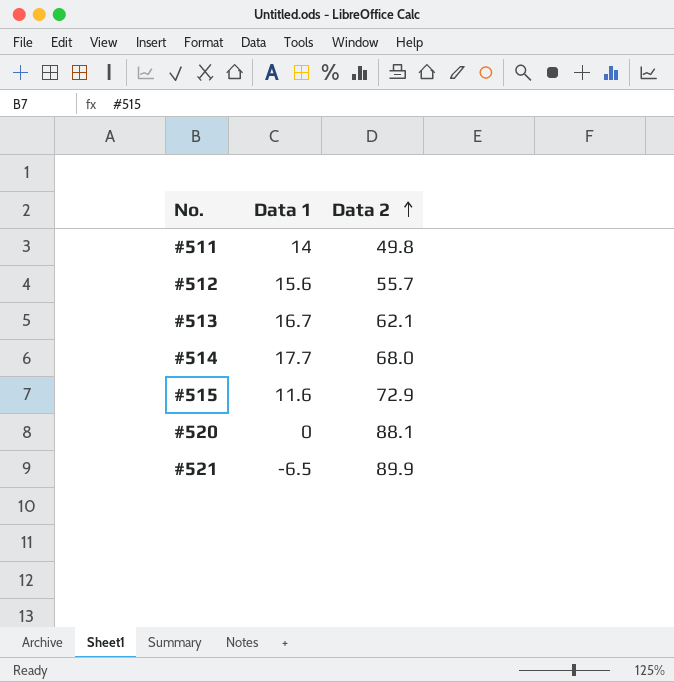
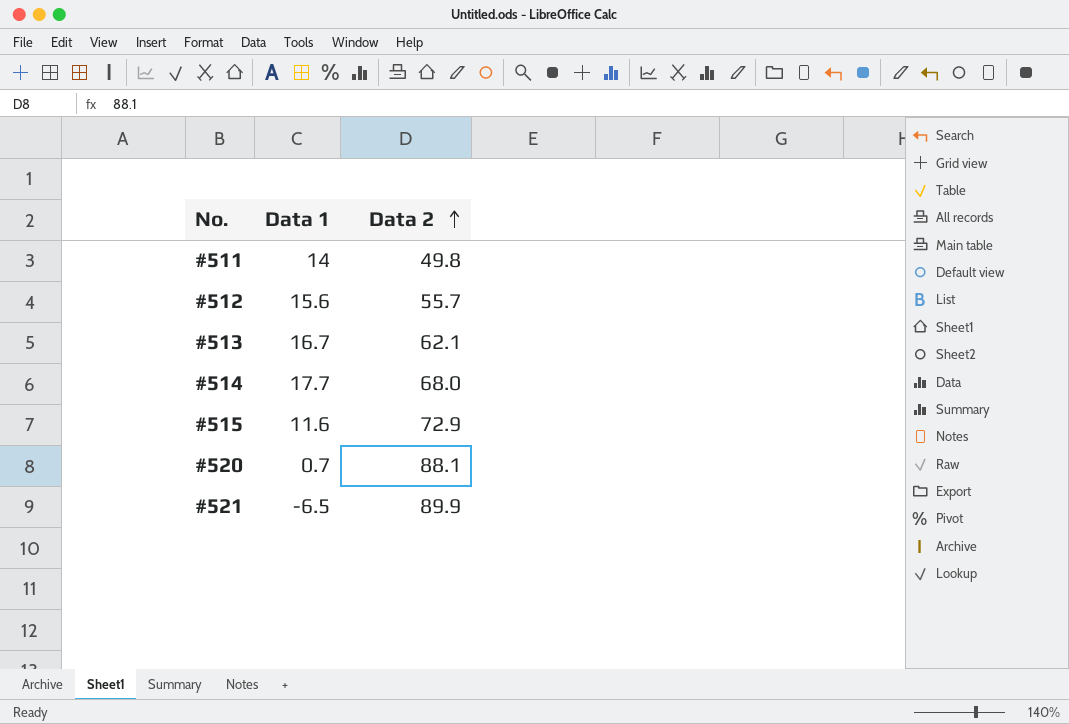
#520 | Data 1: 0 -> 0.7

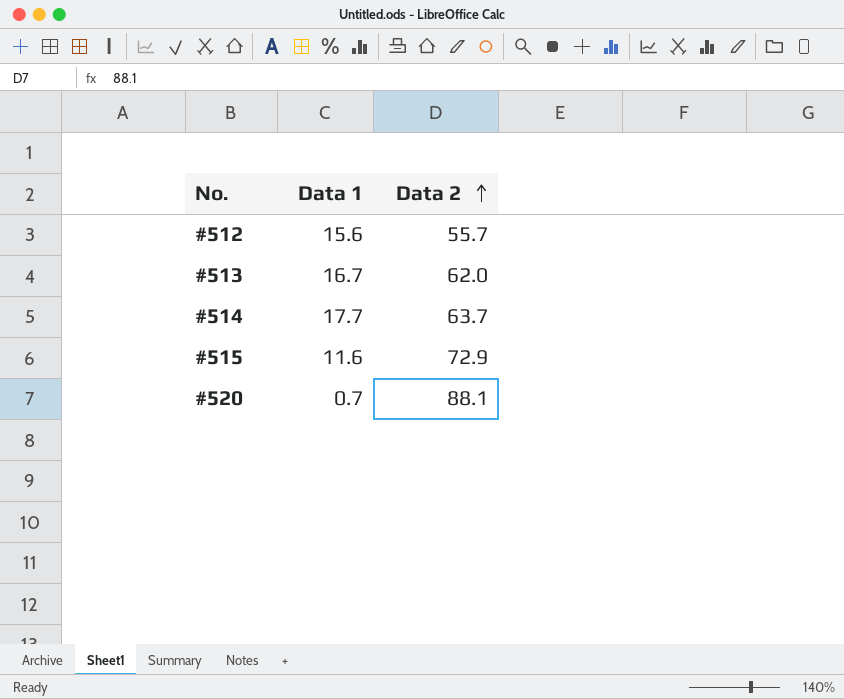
row #511: 14 | 49.8 -> none
row #521: -6.5 | 89.9 -> none
#513 | Data 2: 62.1 -> 62.0
#514 | Data 2: 68.0 -> 63.7

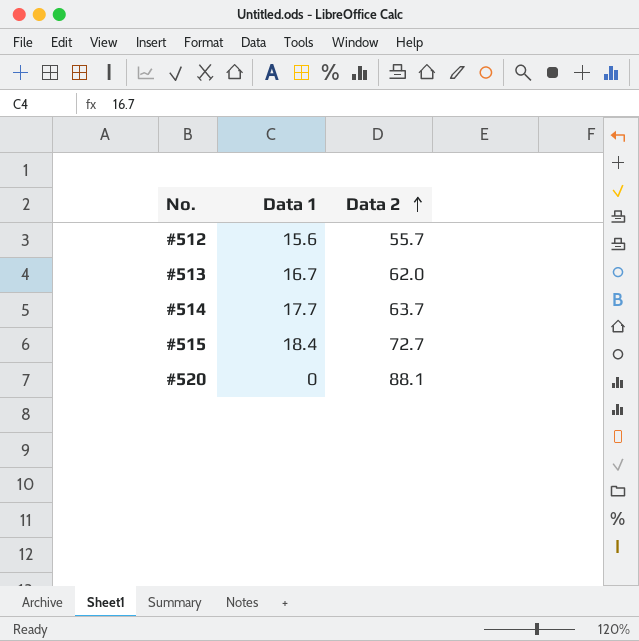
#515 | Data 1: 11.6 -> 18.4
#515 | Data 2: 72.9 -> 72.7
#520 | Data 1: 0.7 -> 0

